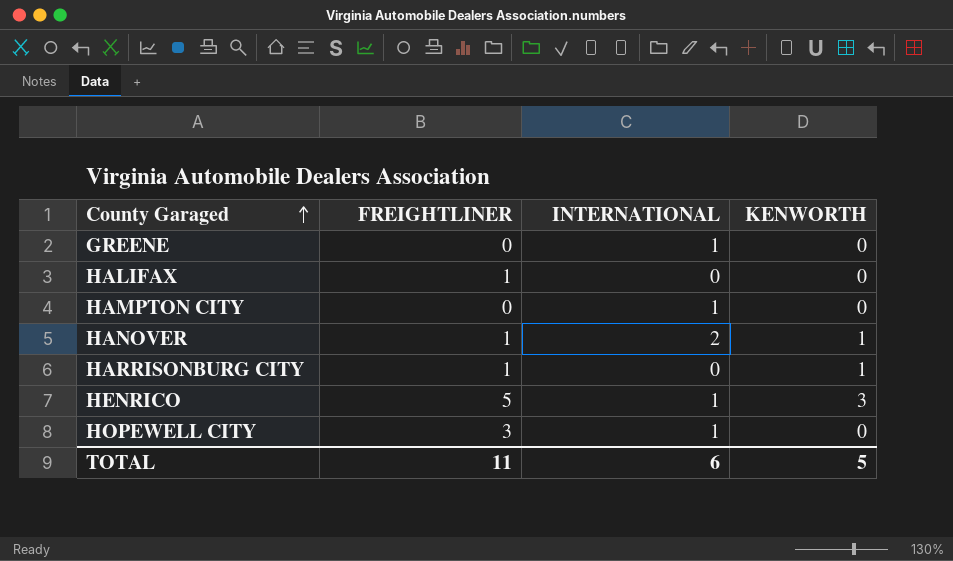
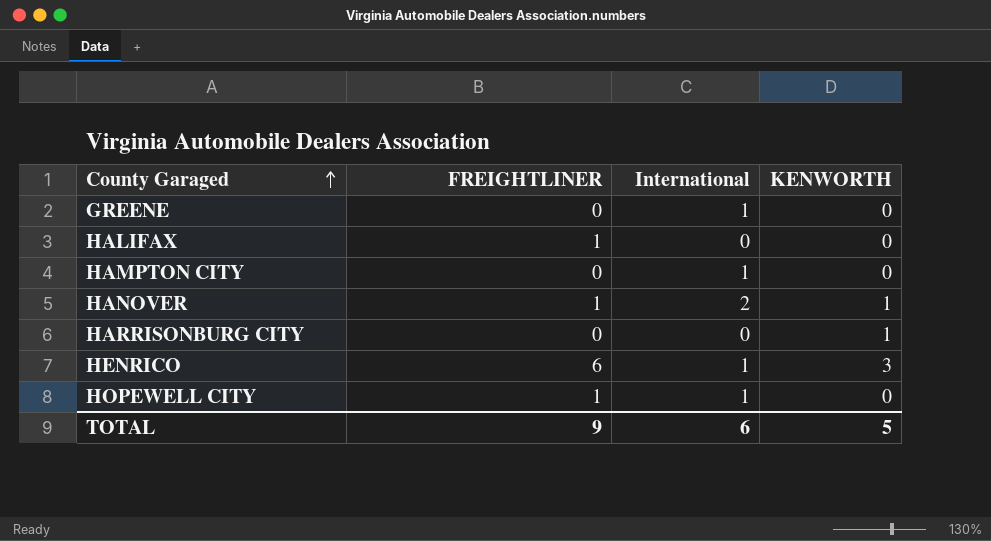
column name: INTERNATIONAL -> International
HARRISONBURG CITY | FREIGHTLINER: 1 -> 0
HENRICO | FREIGHTLINER: 5 -> 6
HOPEWELL CITY | FREIGHTLINER: 3 -> 1
TOTAL | FREIGHTLINER: 11 -> 9

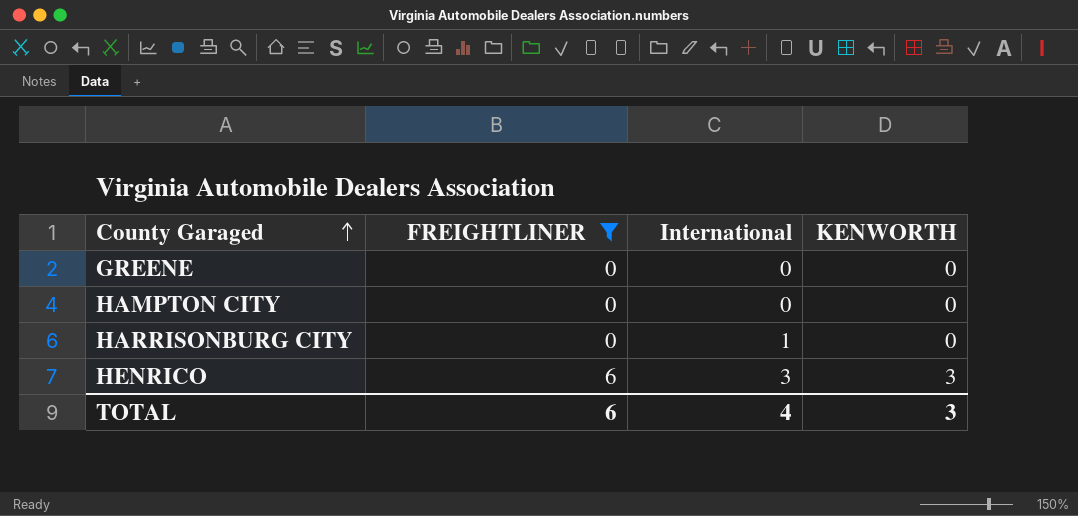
filter: none -> FREIGHTLINER != 1
GREENE | International: 1 -> 0
HAMPTON CITY | International: 1 -> 0
HARRISONBURG CITY | International: 0 -> 1
HARRISONBURG CITY | KENWORTH: 1 -> 0
HENRICO | International: 1 -> 3
TOTAL | FREIGHTLINER: 9 -> 6
TOTAL | International: 6 -> 4
TOTAL | KENWORTH: 5 -> 3

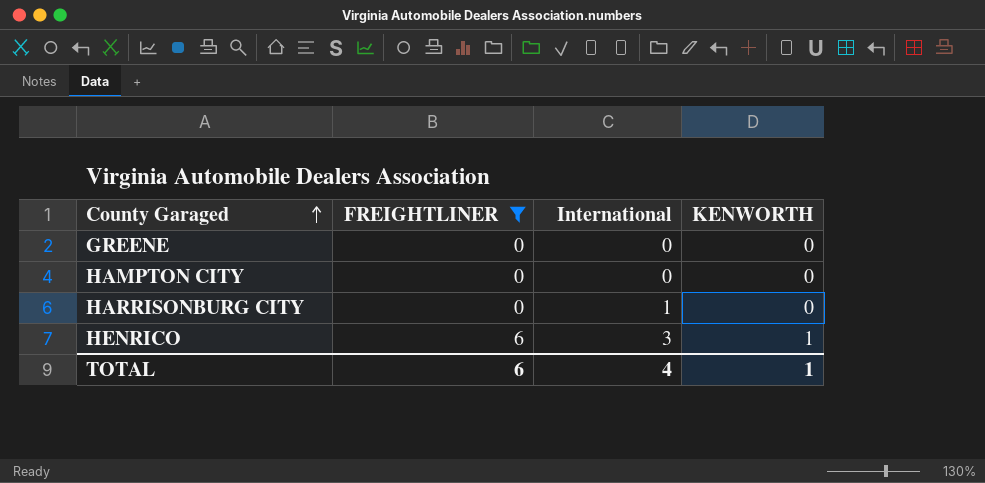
HENRICO | KENWORTH: 3 -> 1
TOTAL | KENWORTH: 3 -> 1

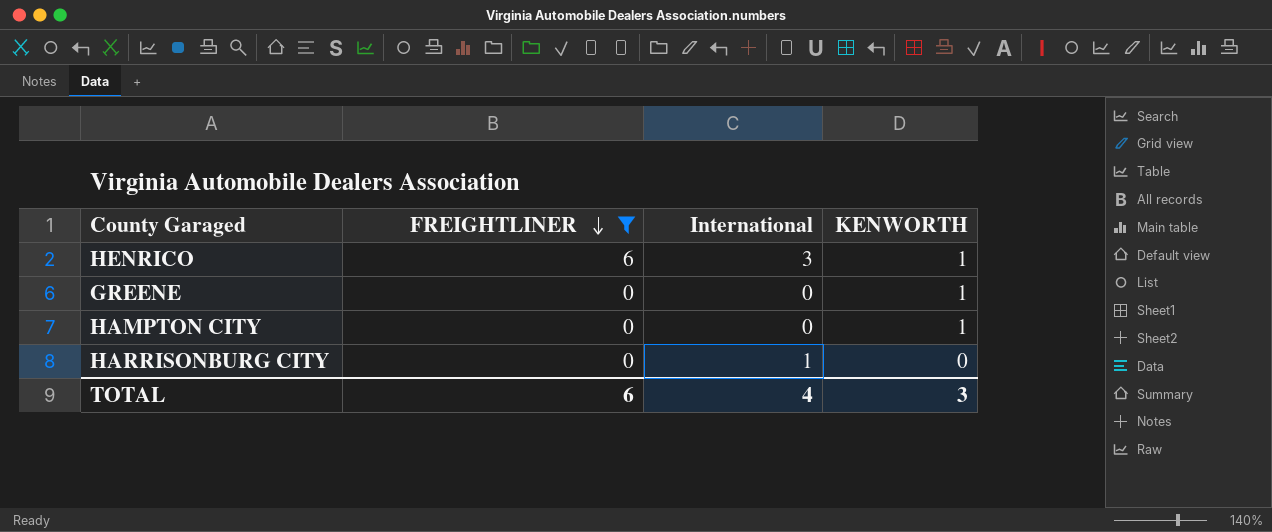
row order: County Garaged ascending -> FREIGHTLINER descending
GREENE | KENWORTH: 0 -> 1
HAMPTON CITY | KENWORTH: 0 -> 1
TOTAL | KENWORTH: 1 -> 3

